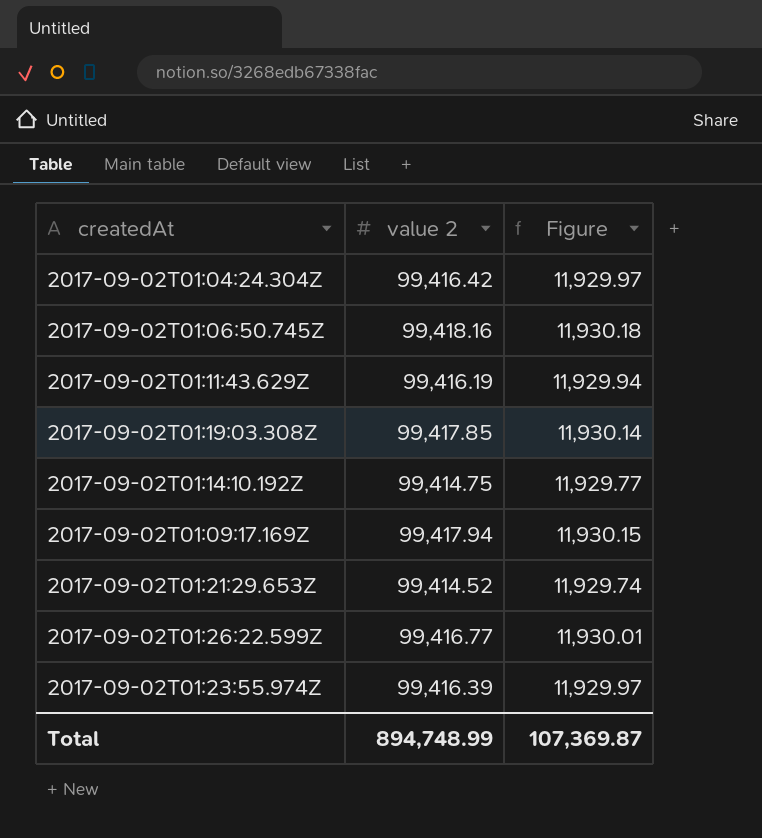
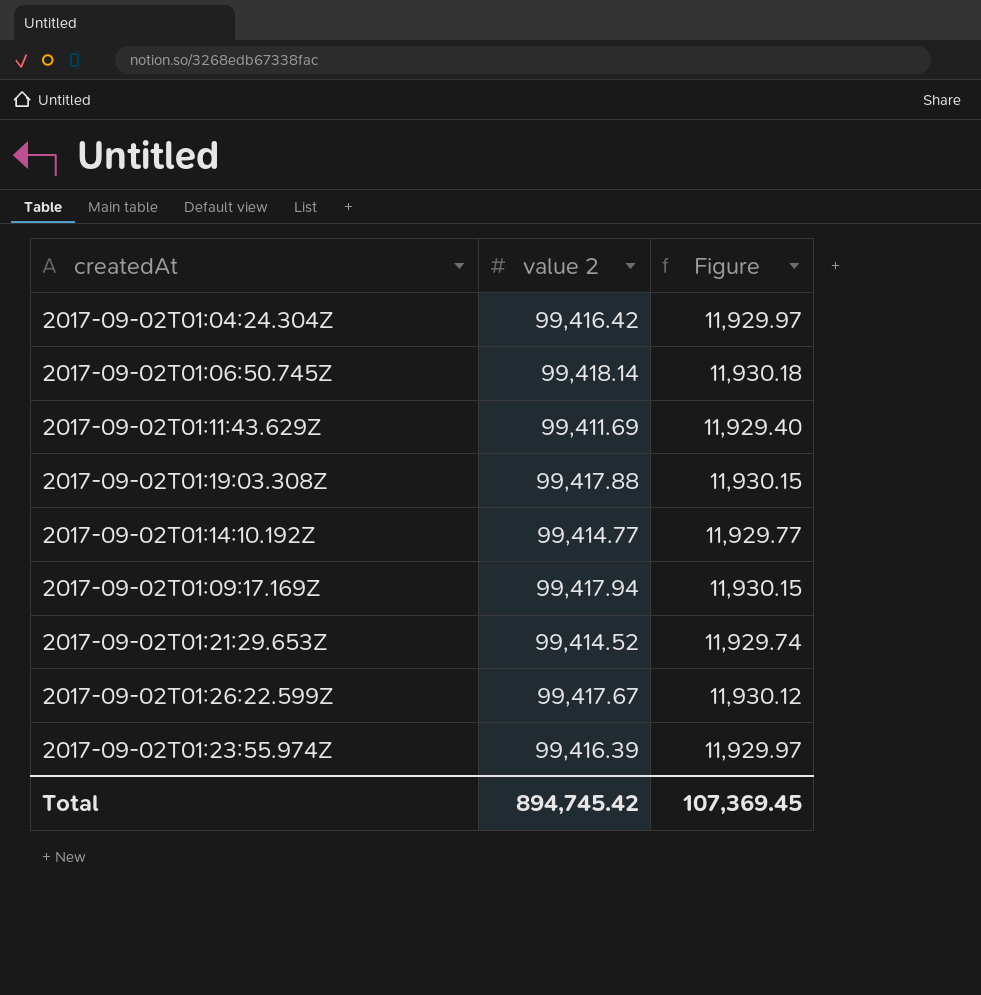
2017-09-02T01:06:50.745Z | value 2: 99,418.16 -> 99,418.14
2017-09-02T01:11:43.629Z | value 2: 99,416.19 -> 99,411.69
2017-09-02T01:11:43.629Z | Figure: 11,929.94 -> 11,929.40
2017-09-02T01:19:03.308Z | value 2: 99,417.85 -> 99,417.88
2017-09-02T01:19:03.308Z | Figure: 11,930.14 -> 11,930.15
2017-09-02T01:14:10.192Z | value 2: 99,414.75 -> 99,414.77
2017-09-02T01:26:22.599Z | value 2: 99,416.77 -> 99,417.67
2017-09-02T01:26:22.599Z | Figure: 11,930.01 -> 11,930.12
Total | value 2: 894,748.99 -> 894,745.42
Total | Figure: 107,369.87 -> 107,369.45

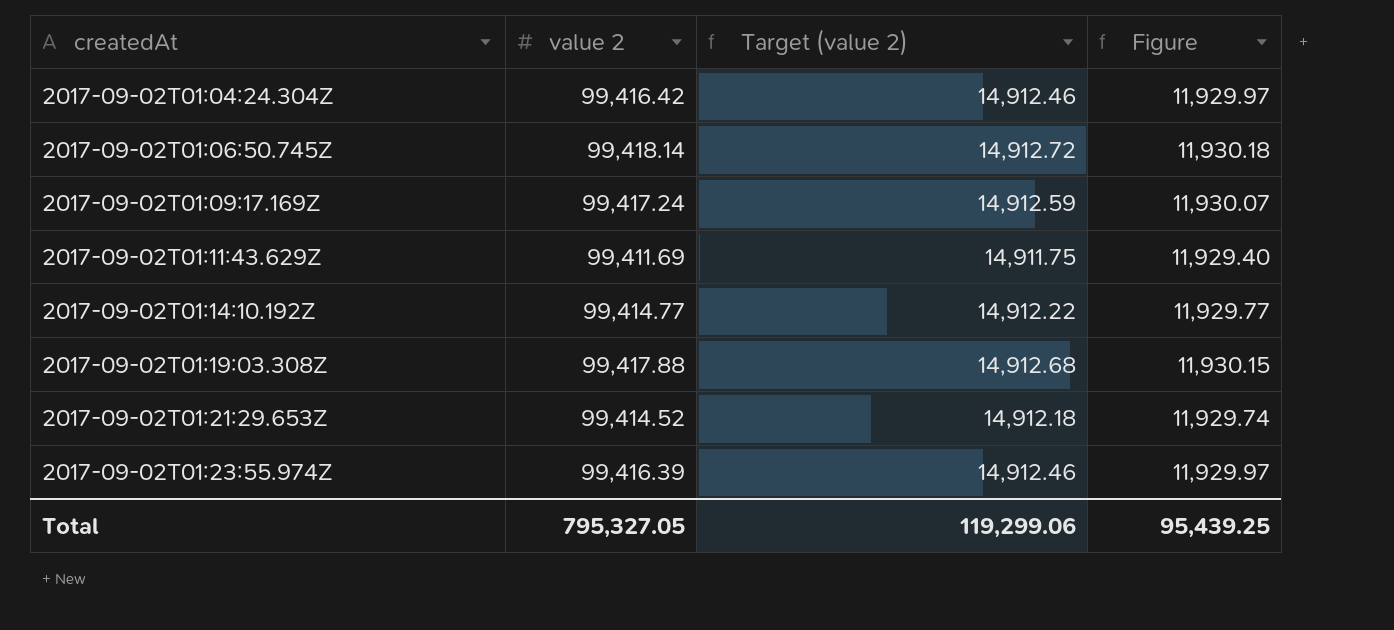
row order: none -> createdAt ascending
column Target (value 2) | formula: none -> [value 2] * 0.15
row 2017-09-02T01:26:22.599Z: 99,417.67 | 11,930.12 -> none
2017-09-02T01:09:17.169Z | value 2: 99,417.94 -> 99,417.24
2017-09-02T01:09:17.169Z | Figure: 11,930.15 -> 11,930.07
Total | value 2: 894,745.42 -> 795,327.05
Total | Figure: 107,369.45 -> 95,439.25

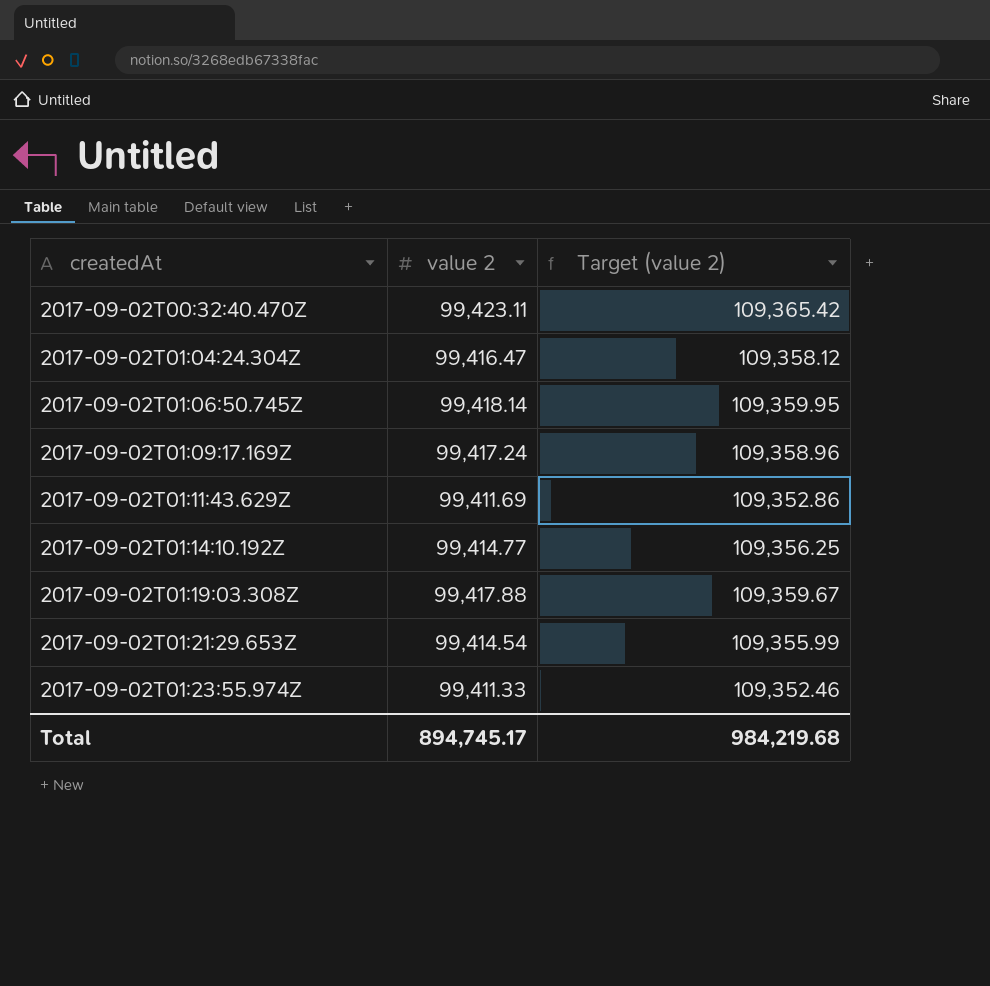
column Figure | formula: [value 2] * 0.12 -> none
column Target (value 2) | formula: [value 2] * 0.15 -> [value 2] * 1.1
row 2017-09-02T00:32:40.470Z: none -> 99,423.11 | 109,365.42
2017-09-02T01:04:24.304Z | value 2: 99,416.42 -> 99,416.47
2017-09-02T01:21:29.653Z | value 2: 99,414.52 -> 99,414.54
2017-09-02T01:23:55.974Z | value 2: 99,416.39 -> 99,411.33
Total | value 2: 795,327.05 -> 894,745.17
Total | Target (value 2): 119,299.06 -> 984,219.68

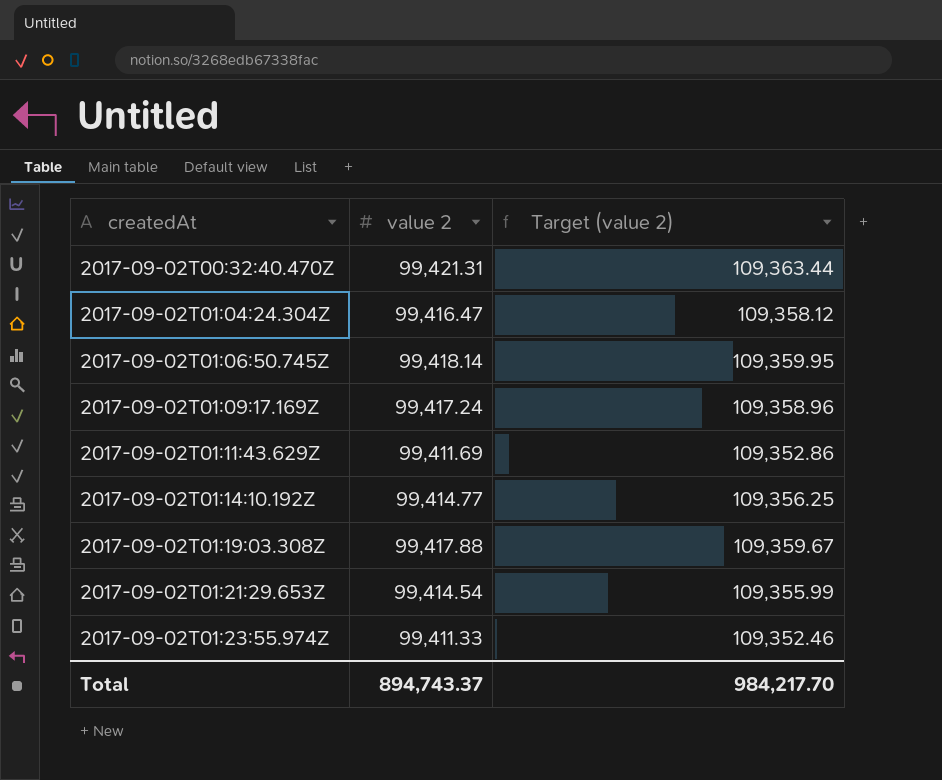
2017-09-02T00:32:40.470Z | value 2: 99,423.11 -> 99,421.31
2017-09-02T00:32:40.470Z | Target (value 2): 109,365.42 -> 109,363.44
Total | value 2: 894,745.17 -> 894,743.37
Total | Target (value 2): 984,219.68 -> 984,217.70

